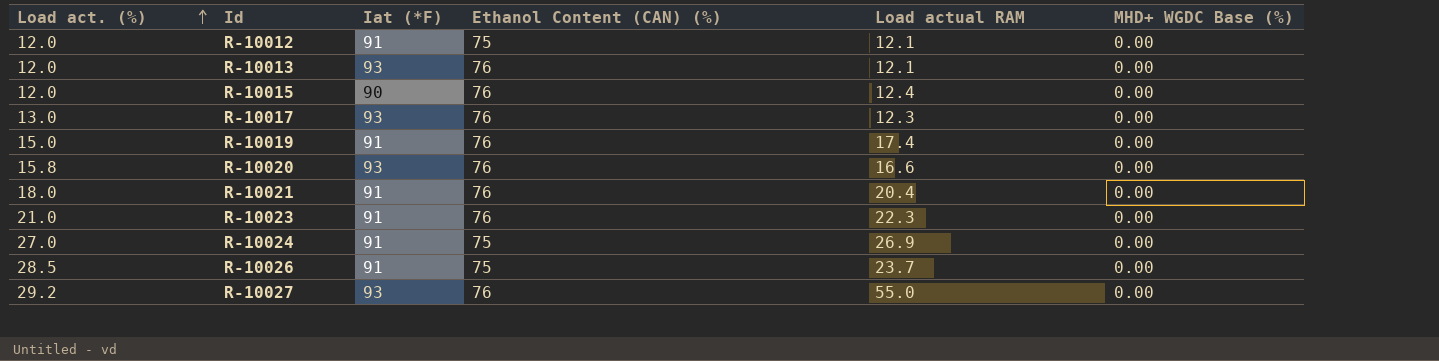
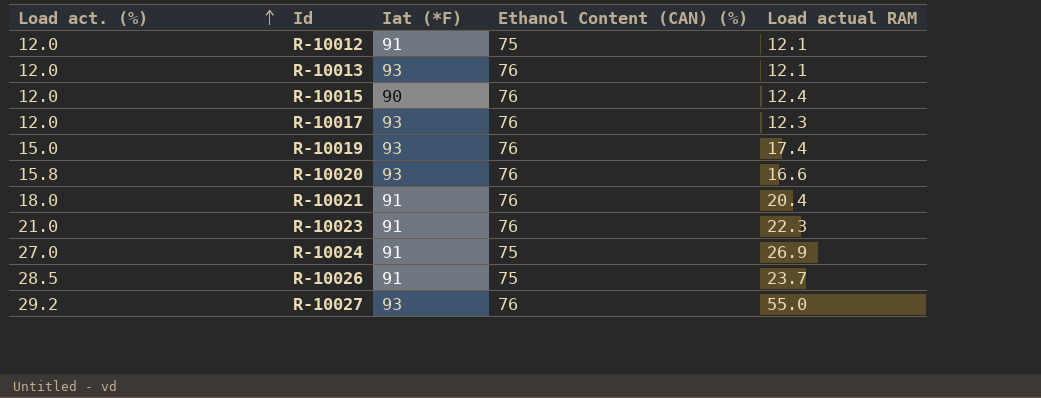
column MHD+ WGDC Base (%) | position: 6 -> none
R-10017 | Load act. (%): 13.0 -> 12.0
R-10019 | Iat (*F): 91 -> 93

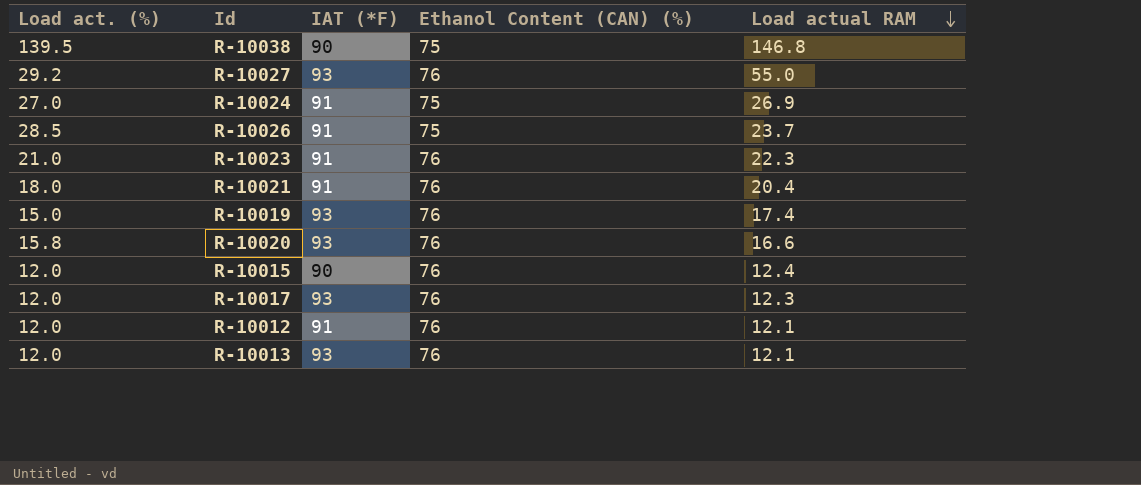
row order: Load act. (%) ascending -> Load actual RAM descending
column name: Iat (*F) -> IAT (*F)
row R-10038: none -> 139.5 | 90 | 75 | 146.8
R-10012 | Ethanol Content (CAN) (%): 75 -> 76

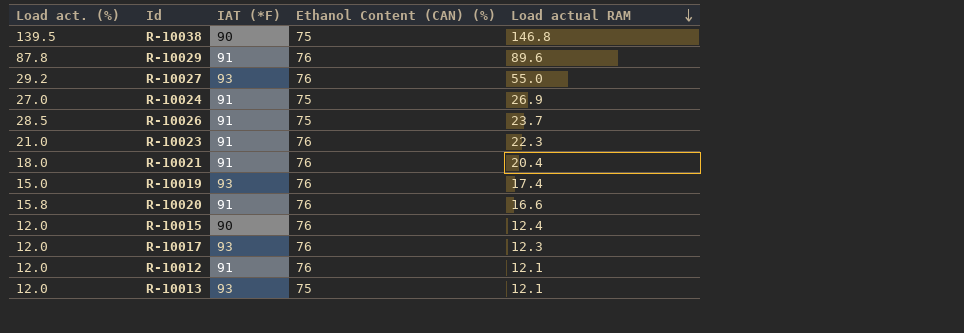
row R-10029: none -> 87.8 | 91 | 76 | 89.6
R-10020 | IAT (*F): 93 -> 91
R-10013 | Ethanol Content (CAN) (%): 76 -> 75

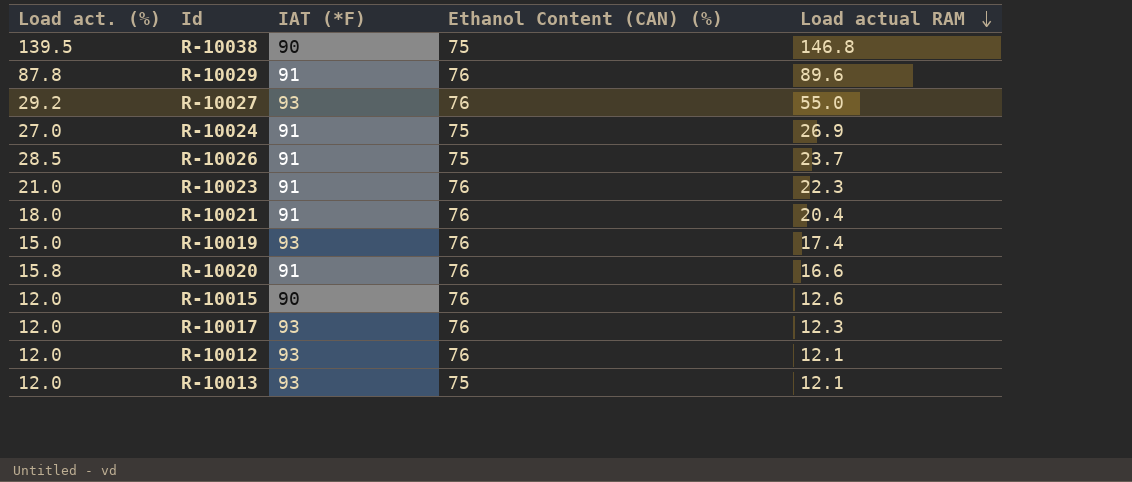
R-10015 | Load actual RAM: 12.4 -> 12.6
R-10012 | IAT (*F): 91 -> 93

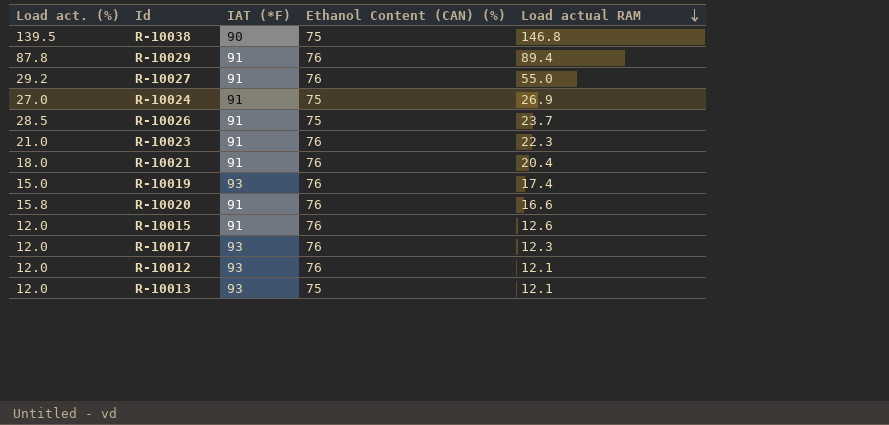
R-10029 | Load actual RAM: 89.6 -> 89.4
R-10027 | IAT (*F): 93 -> 91
R-10015 | IAT (*F): 90 -> 91

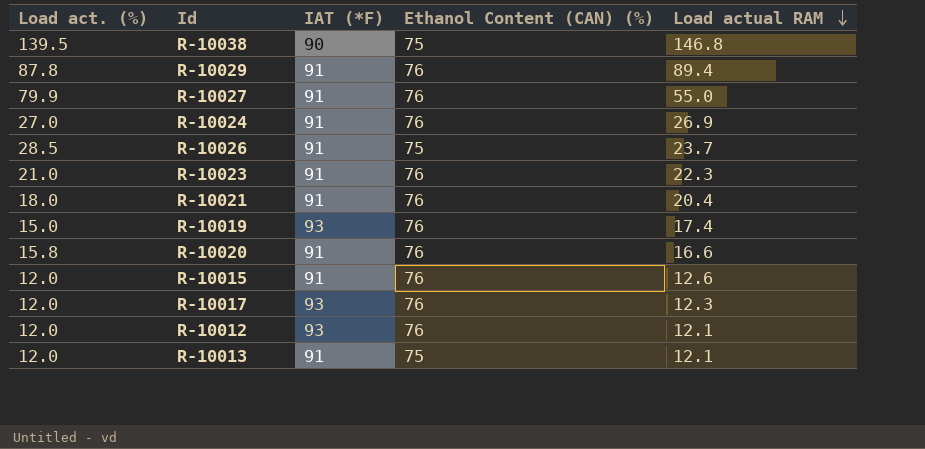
R-10027 | Load act. (%): 29.2 -> 79.9
R-10024 | Ethanol Content (CAN) (%): 75 -> 76
R-10013 | IAT (*F): 93 -> 91

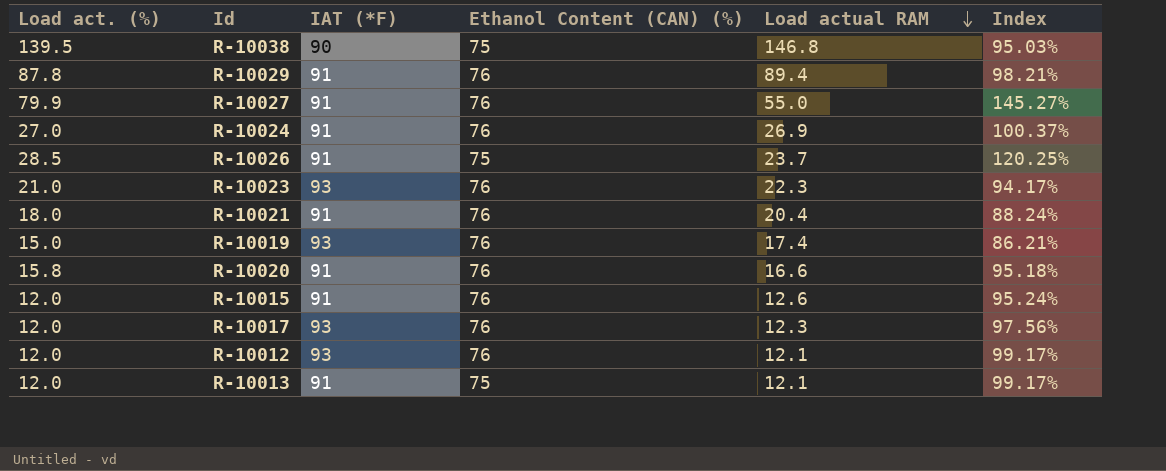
column Index | formula: none -> [Load act. (%)] / [Load actual RAM]
R-10023 | IAT (*F): 91 -> 93

